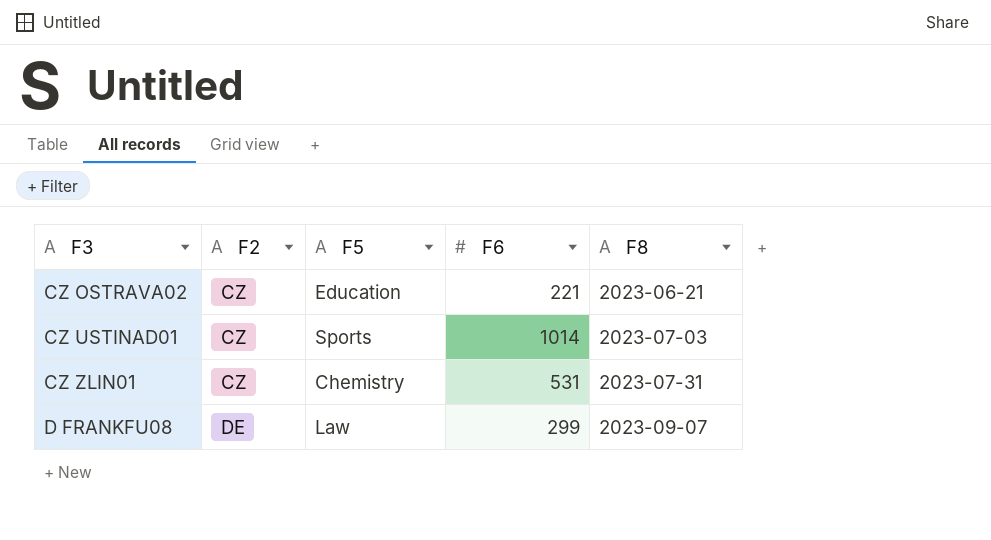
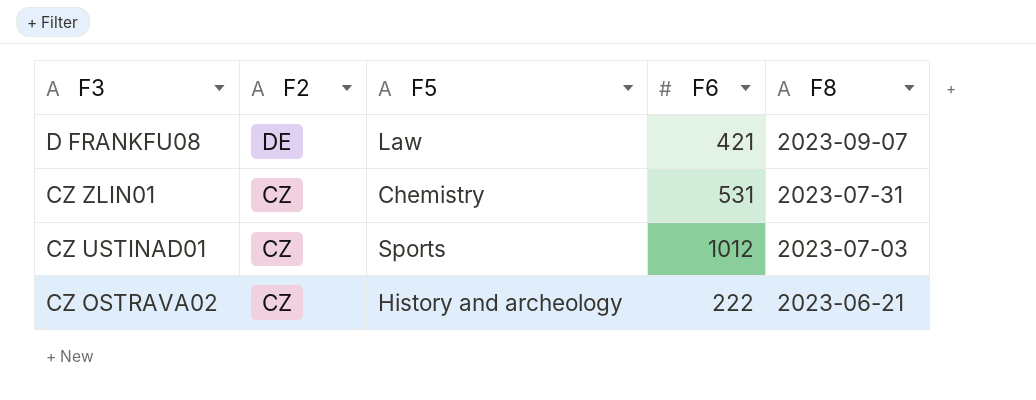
row order: F3 ascending -> F3 descending
D FRANKFU08 | F6: 299 -> 421
CZ USTINAD01 | F6: 1014 -> 1012
CZ OSTRAVA02 | F5: Education -> History and archeology
CZ OSTRAVA02 | F6: 221 -> 222

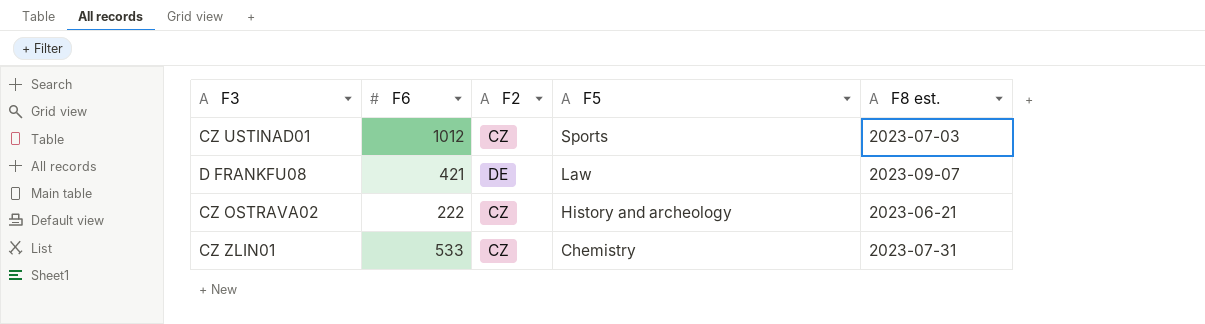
row order: F3 descending -> F5 descending
column F6 | position: 4 -> 2
column name: F8 -> F8 est.
CZ ZLIN01 | F6: 531 -> 533

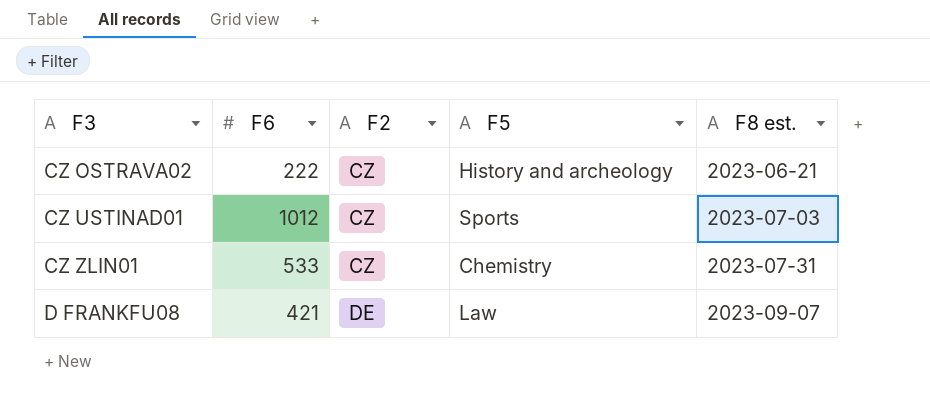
row order: F5 descending -> F3 ascending

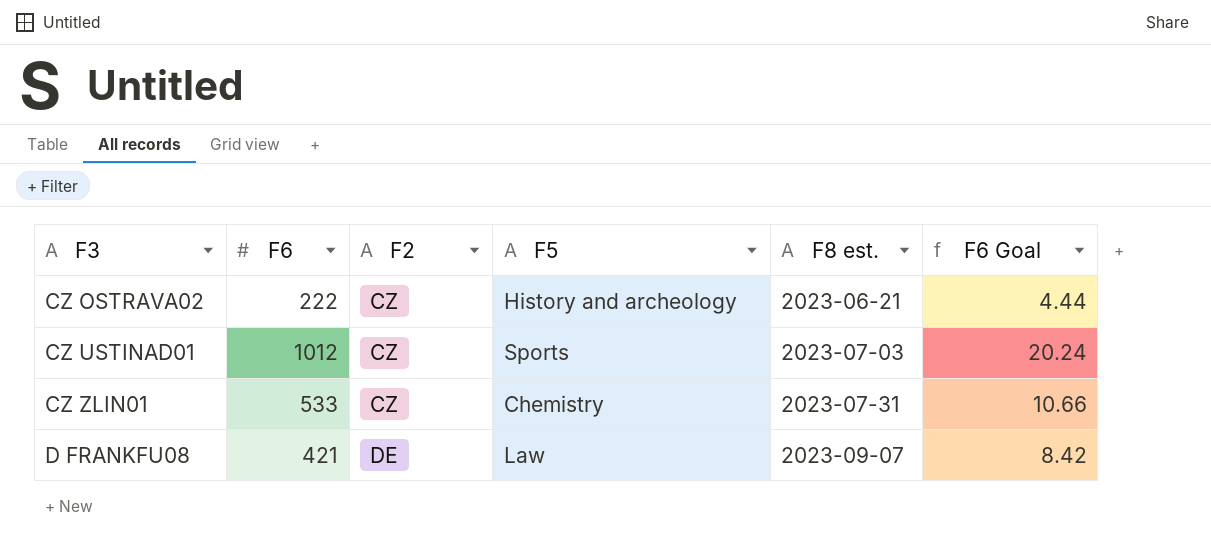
column F6 Goal | formula: none -> [F6] * 0.02

